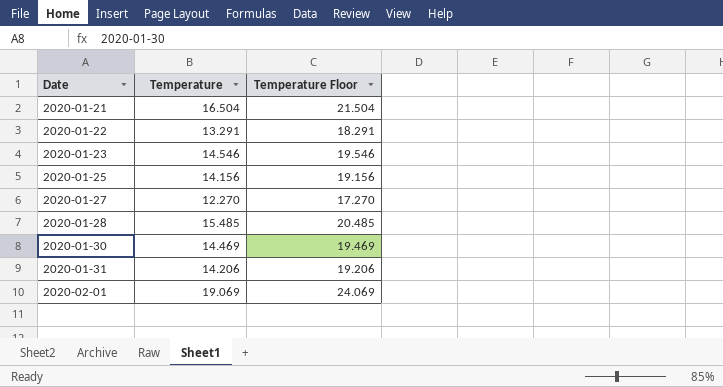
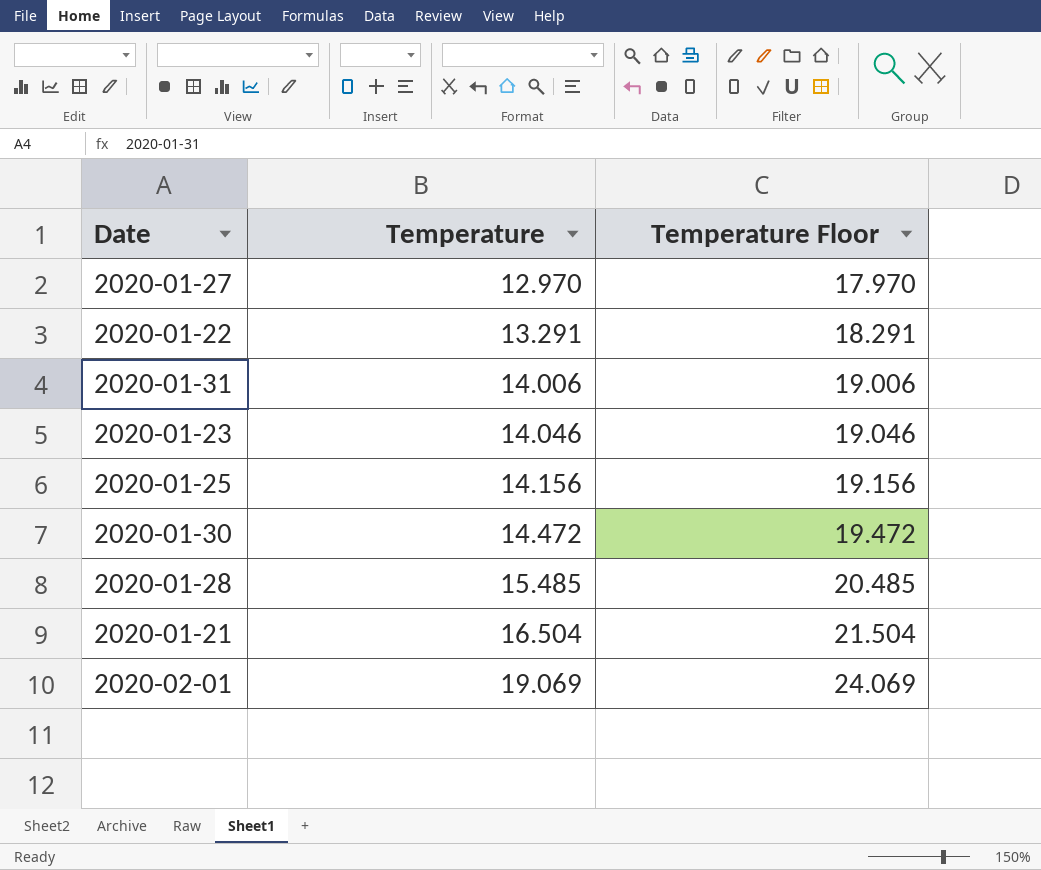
row order: Date ascending -> Temperature ascending
2020-01-27 | Temperature: 12.270 -> 12.970
2020-01-27 | Temperature Floor: 17.270 -> 17.970
2020-01-31 | Temperature: 14.206 -> 14.006
2020-01-31 | Temperature Floor: 19.206 -> 19.006
2020-01-23 | Temperature: 14.546 -> 14.046
2020-01-23 | Temperature Floor: 19.546 -> 19.046
2020-01-30 | Temperature: 14.469 -> 14.472
2020-01-30 | Temperature Floor: 19.469 -> 19.472

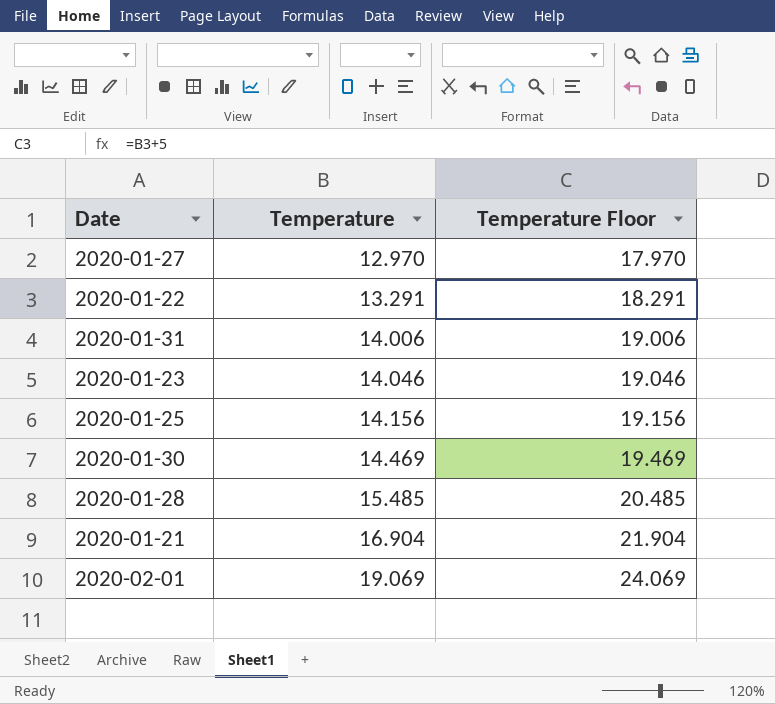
2020-01-30 | Temperature: 14.472 -> 14.469
2020-01-30 | Temperature Floor: 19.472 -> 19.469
2020-01-21 | Temperature: 16.504 -> 16.904
2020-01-21 | Temperature Floor: 21.504 -> 21.904

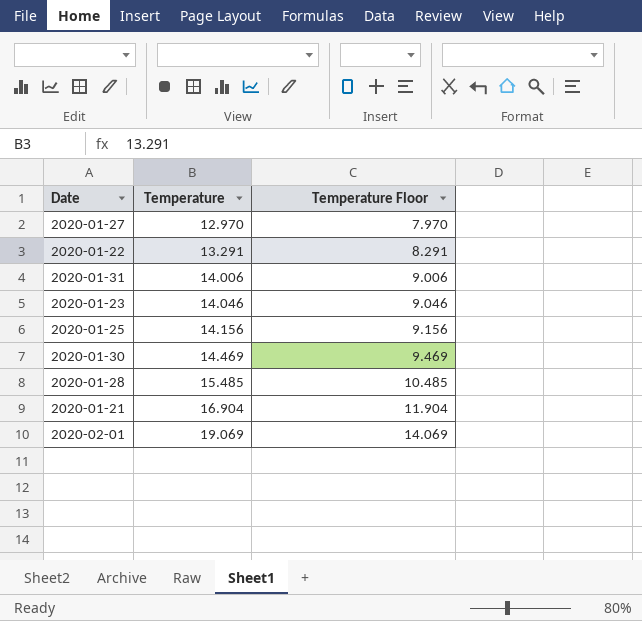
column Temperature Floor | formula: [Temperature] + 5 -> [Temperature] - 5

